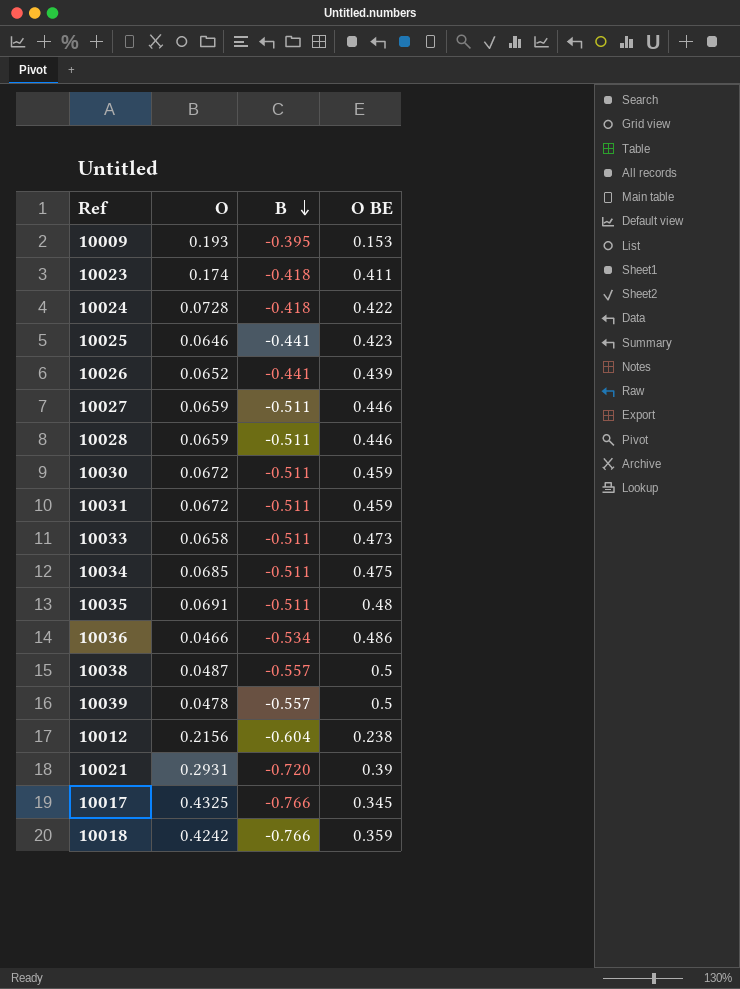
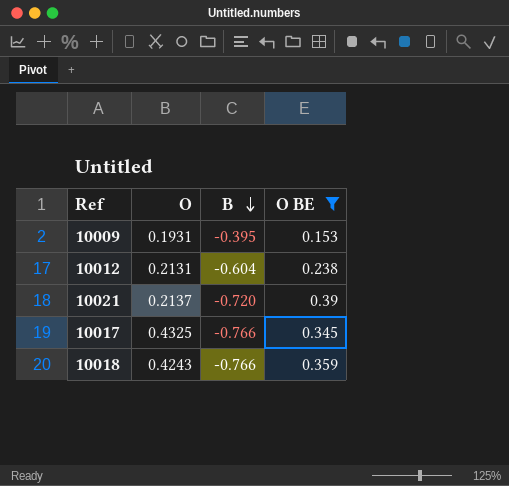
filter: none -> O BE <= 0.39
10009 | O: 0.193 -> 0.1931
10012 | O: 0.2156 -> 0.2131
10021 | O: 0.2931 -> 0.2137
10018 | O: 0.4242 -> 0.4243

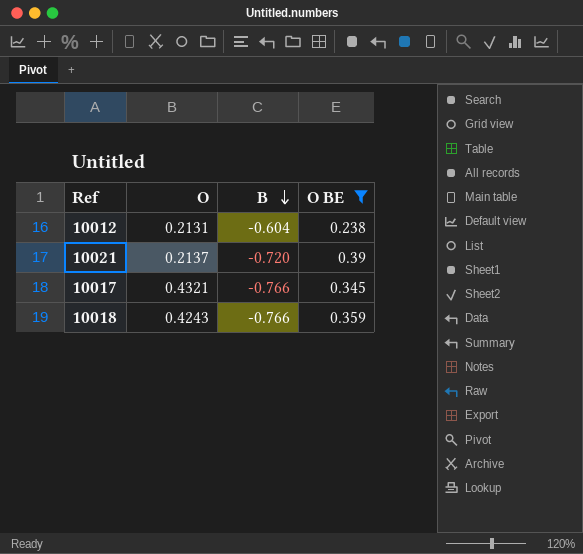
row 10009: 0.1931 | -0.395 | 0.153 -> none
10017 | O: 0.4325 -> 0.4321

